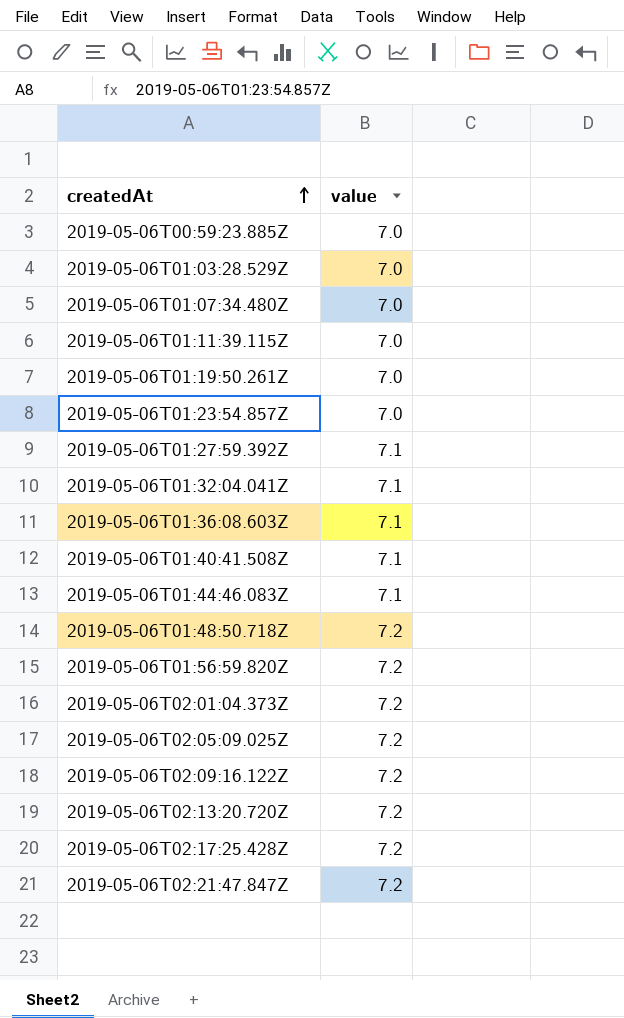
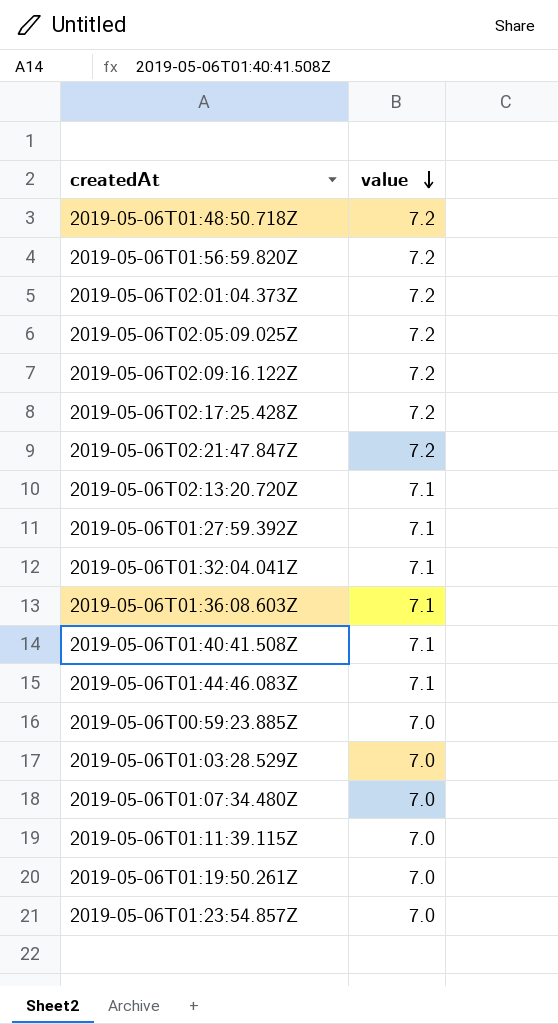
row order: createdAt ascending -> value descending
2019-05-06T02:13:20.720Z | value: 7.2 -> 7.1

